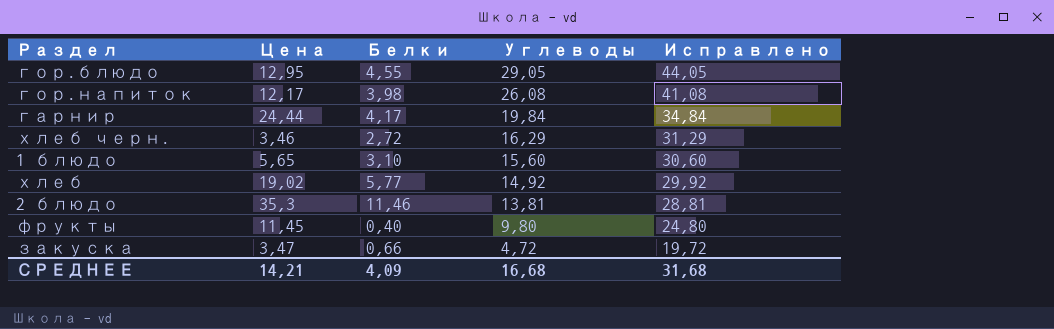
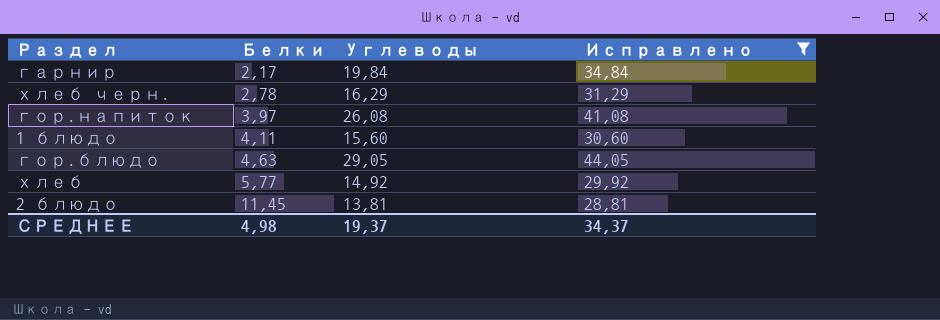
filter: none -> Исправлено >= 28,81
row order: Углеводы descending -> Белки ascending
column Цена | position: 2 -> none
гарнир | Белки: 4,17 -> 2,17
хлеб черн. | Белки: 2,72 -> 2,78
гор.напиток | Белки: 3,98 -> 3,97
1 блюдо | Белки: 3,10 -> 4,11
гор.блюдо | Белки: 4,55 -> 4,63
2 блюдо | Белки: 11,46 -> 11,45
СРЕДНЕЕ | Белки: 4,09 -> 4,98
СРЕДНЕЕ | Углеводы: 16,68 -> 19,37
СРЕДНЕЕ | Исправлено: 31,68 -> 34,37

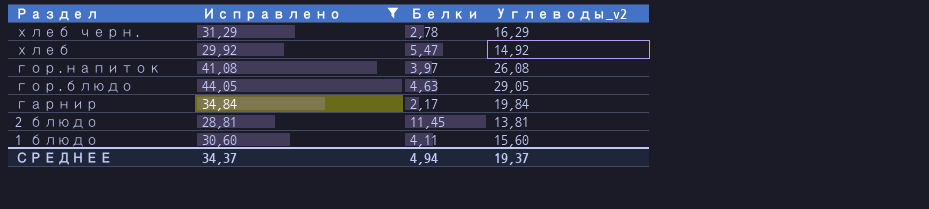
row order: Белки ascending -> Раздел descending
column Исправлено | position: 4 -> 2
column name: Углеводы -> Углеводы_v2
хлеб | Белки: 5,77 -> 5,47
СРЕДНЕЕ | Белки: 4,98 -> 4,94

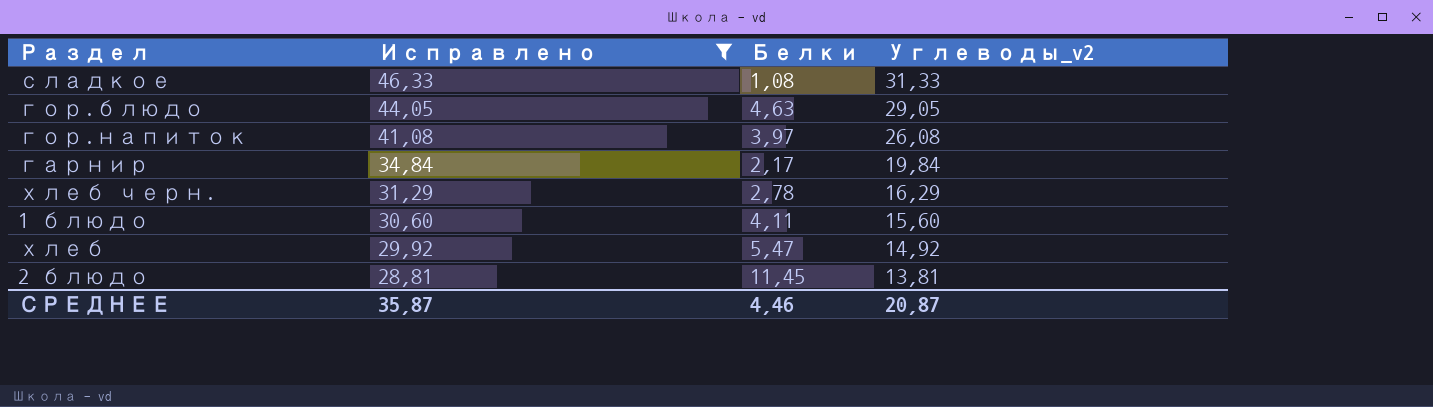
row order: Раздел descending -> Исправлено descending
row сладкое: none -> 46,33 | 1,08 | 31,33
СРЕДНЕЕ | Исправлено: 34,37 -> 35,87
СРЕДНЕЕ | Белки: 4,94 -> 4,46
СРЕДНЕЕ | Углеводы_v2: 19,37 -> 20,87

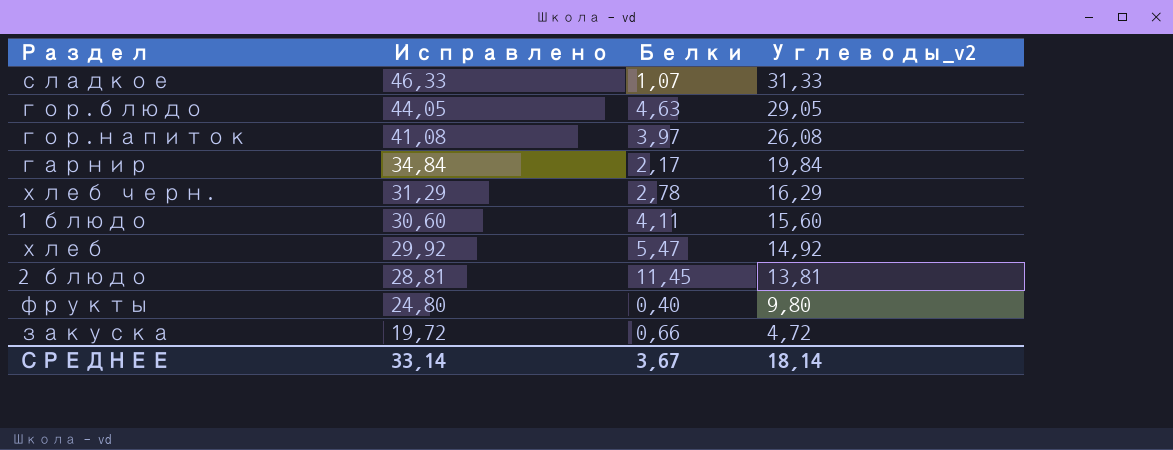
filter: Исправлено >= 28,81 -> none
сладкое | Белки: 1,08 -> 1,07
СРЕДНЕЕ | Исправлено: 35,87 -> 33,14
СРЕДНЕЕ | Белки: 4,46 -> 3,67
СРЕДНЕЕ | Углеводы_v2: 20,87 -> 18,14

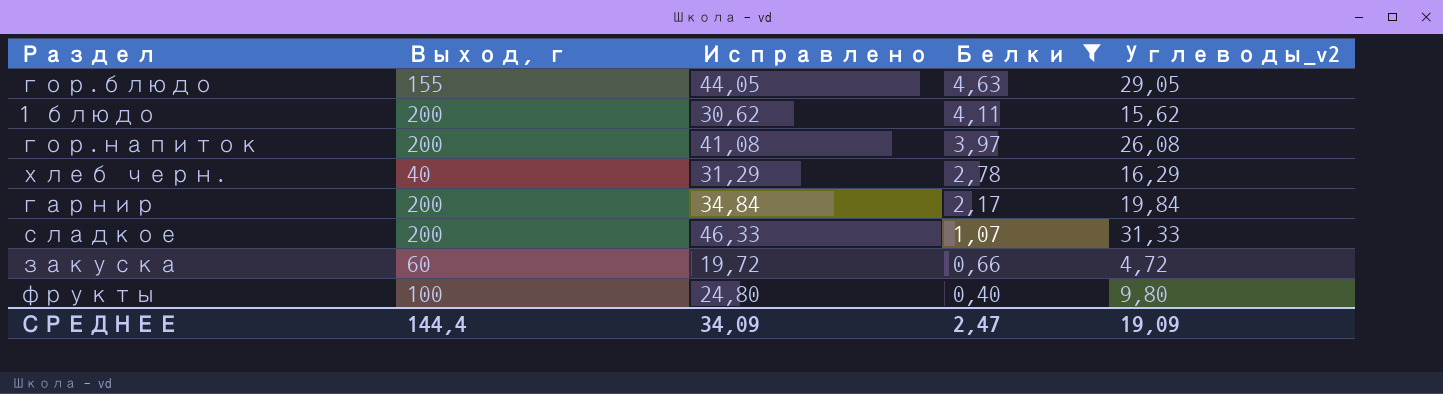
filter: none -> Белки <= 4,63
row order: Исправлено descending -> Белки descending
column Выход, г | position: none -> 2
1 блюдо | Исправлено: 30,60 -> 30,62
1 блюдо | Углеводы_v2: 15,60 -> 15,62
СРЕДНЕЕ | Исправлено: 33,14 -> 34,09
СРЕДНЕЕ | Белки: 3,67 -> 2,47
СРЕДНЕЕ | Углеводы_v2: 18,14 -> 19,09

